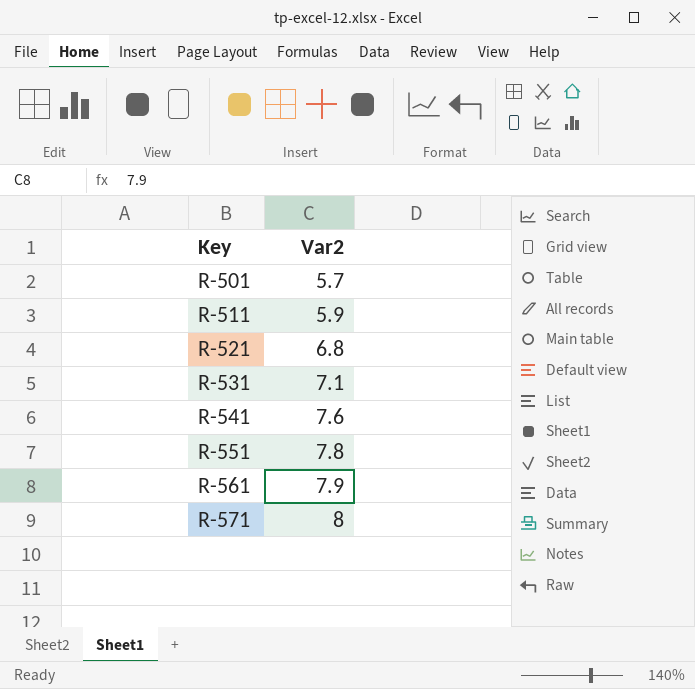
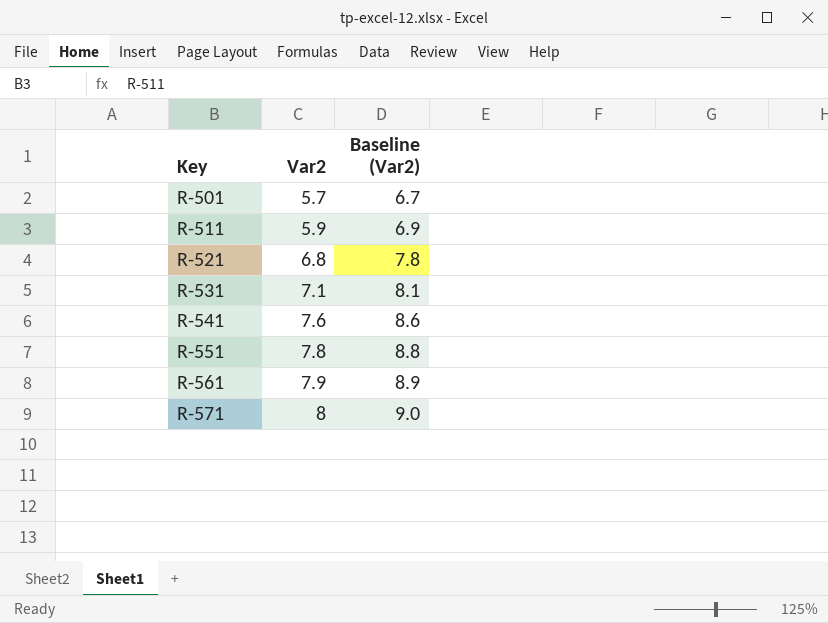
column Baseline (Var2) | formula: none -> [Var2] + 1

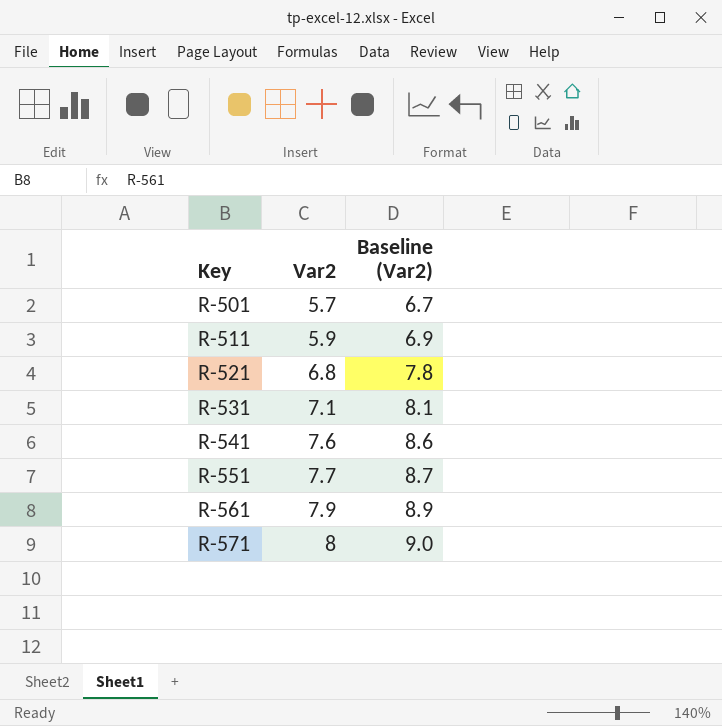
R-551 | Var2: 7.8 -> 7.7
R-551 | Baseline (Var2): 8.8 -> 8.7

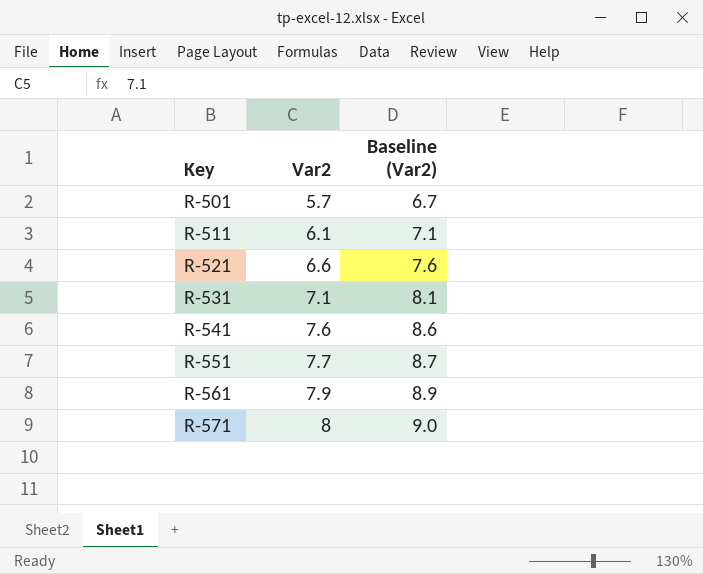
R-511 | Var2: 5.9 -> 6.1
R-511 | Baseline (Var2): 6.9 -> 7.1
R-521 | Var2: 6.8 -> 6.6
R-521 | Baseline (Var2): 7.8 -> 7.6

